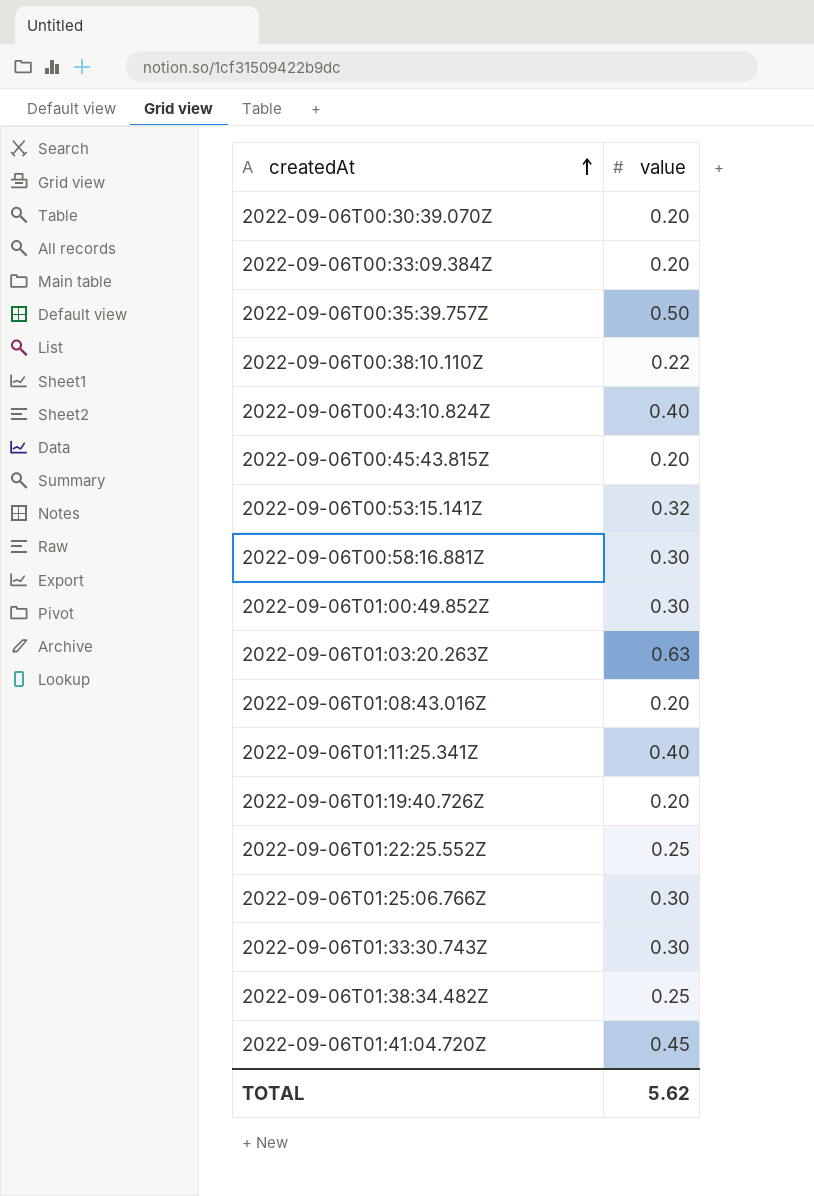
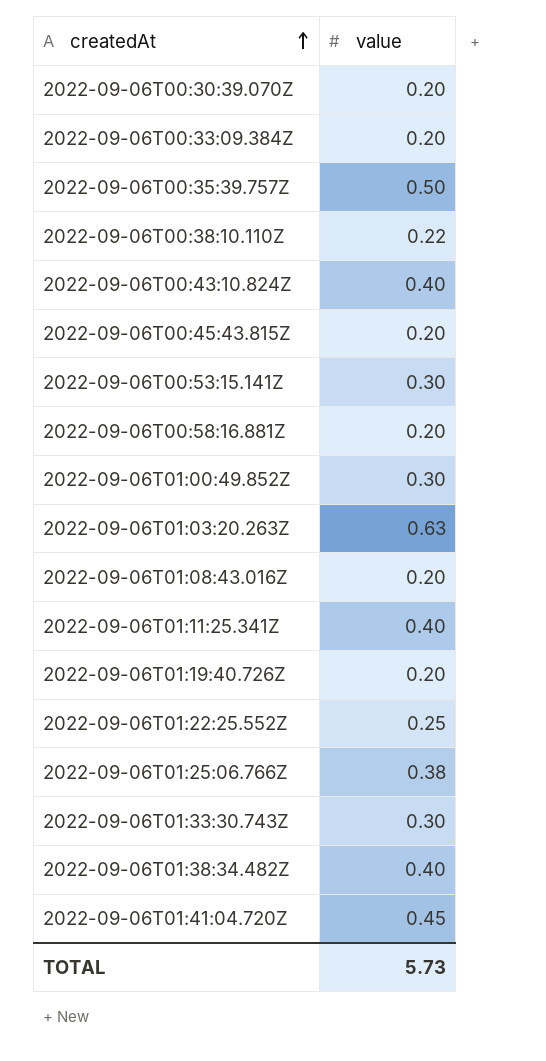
2022-09-06T00:53:15.141Z | value: 0.32 -> 0.30
2022-09-06T00:58:16.881Z | value: 0.30 -> 0.20
2022-09-06T01:25:06.766Z | value: 0.30 -> 0.38
2022-09-06T01:38:34.482Z | value: 0.25 -> 0.40
TOTAL | value: 5.62 -> 5.73

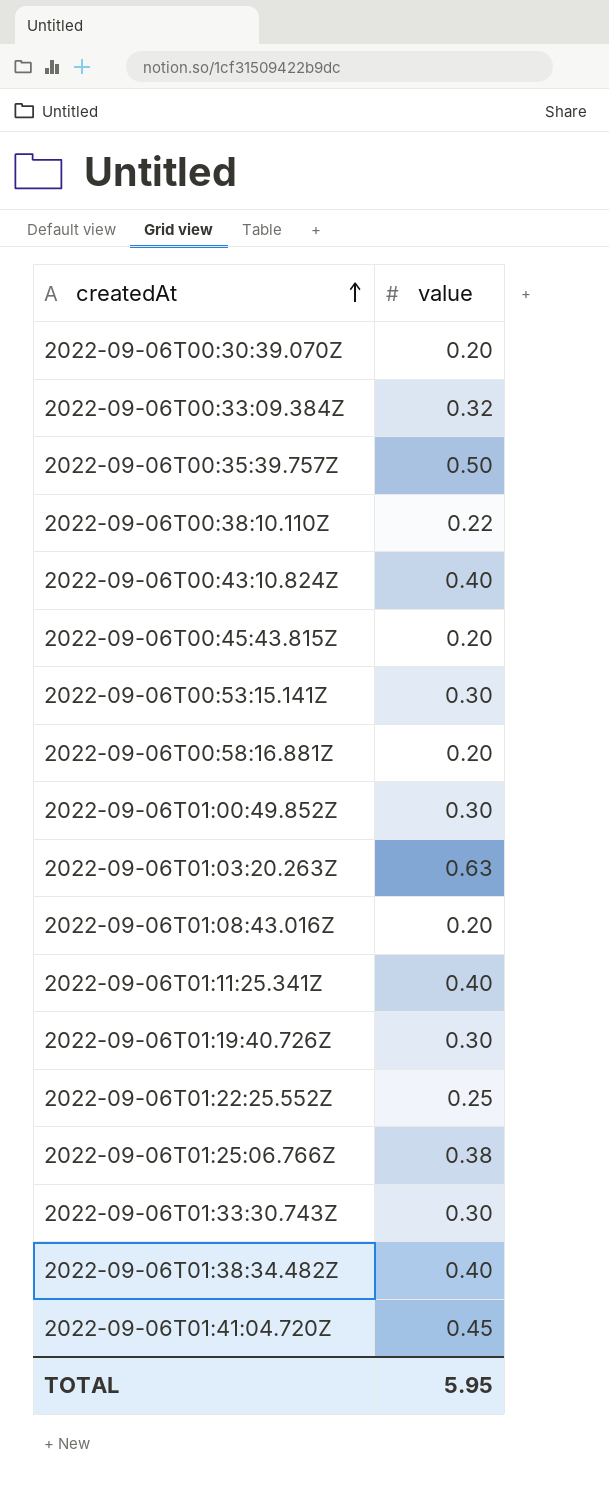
2022-09-06T00:33:09.384Z | value: 0.20 -> 0.32
2022-09-06T01:19:40.726Z | value: 0.20 -> 0.30
TOTAL | value: 5.73 -> 5.95

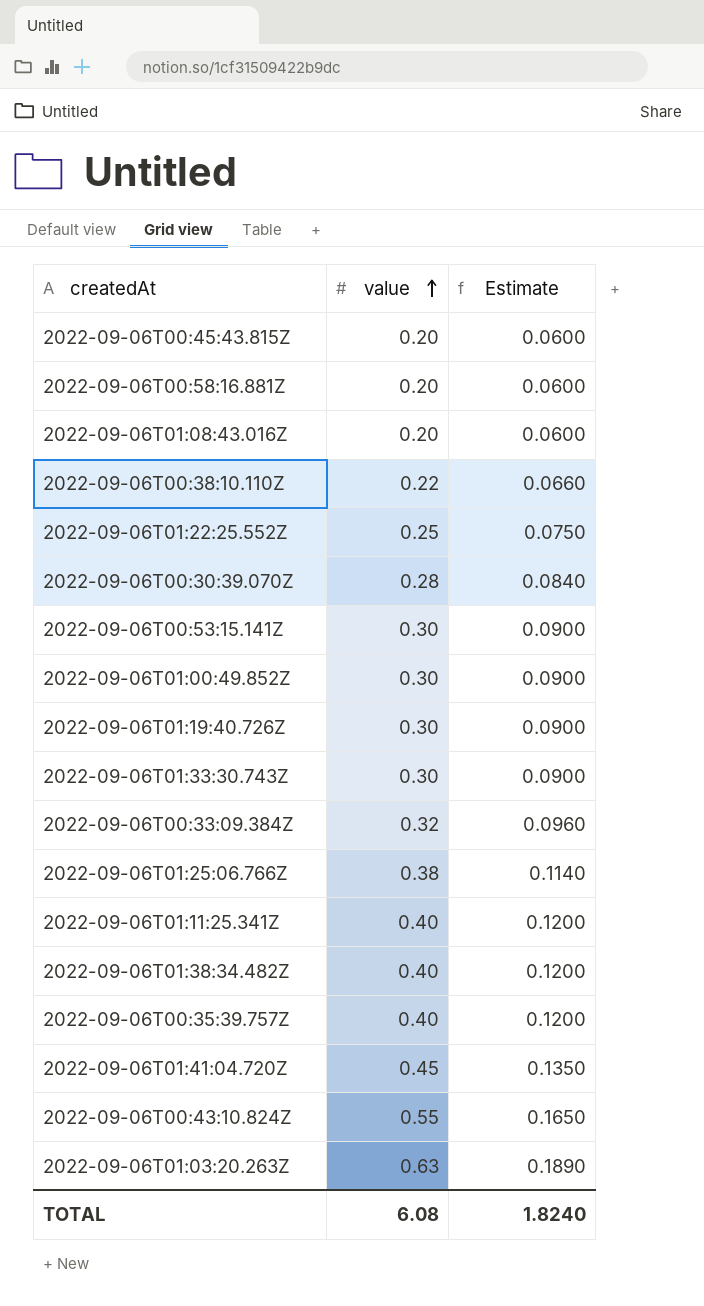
row order: createdAt ascending -> value ascending
column Estimate | formula: none -> [value] * 0.3
2022-09-06T00:30:39.070Z | value: 0.20 -> 0.28
2022-09-06T00:35:39.757Z | value: 0.50 -> 0.40
2022-09-06T00:43:10.824Z | value: 0.40 -> 0.55
TOTAL | value: 5.95 -> 6.08

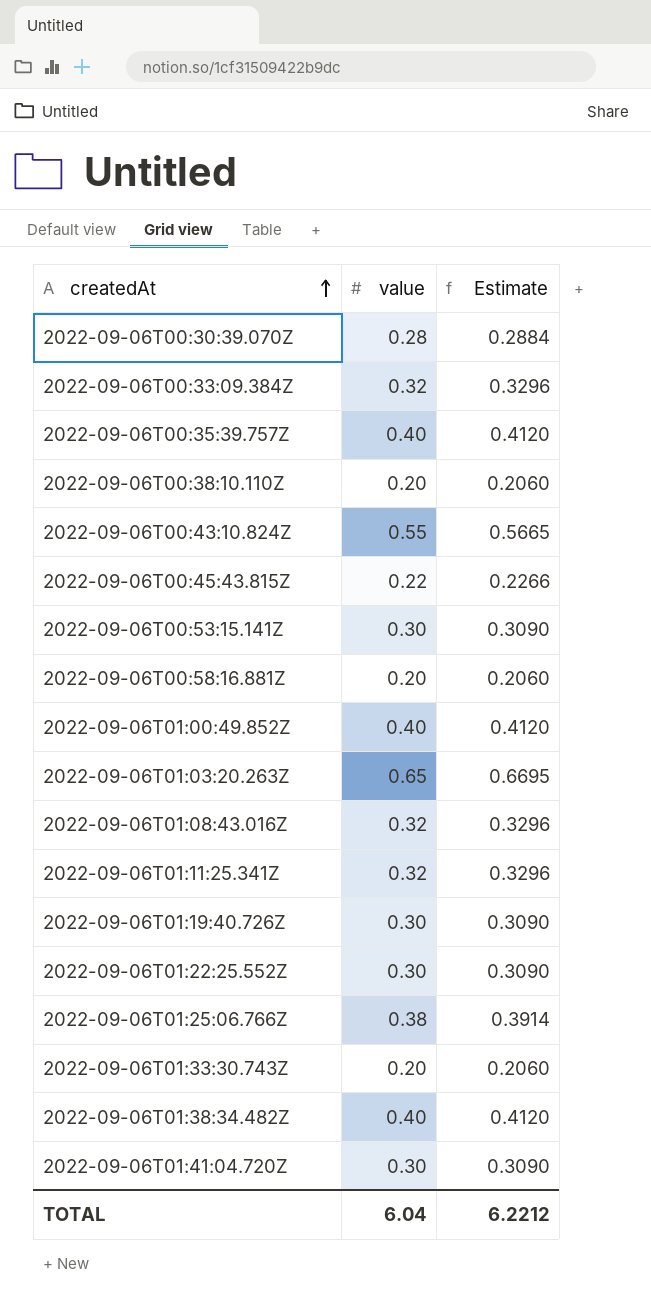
row order: value ascending -> createdAt ascending
column Estimate | formula: [value] * 0.3 -> [value] * 1.03
2022-09-06T00:38:10.110Z | value: 0.22 -> 0.20
2022-09-06T00:45:43.815Z | value: 0.20 -> 0.22
2022-09-06T01:00:49.852Z | value: 0.30 -> 0.40
2022-09-06T01:03:20.263Z | value: 0.63 -> 0.65
2022-09-06T01:08:43.016Z | value: 0.20 -> 0.32
2022-09-06T01:11:25.341Z | value: 0.40 -> 0.32
2022-09-06T01:22:25.552Z | value: 0.25 -> 0.30
2022-09-06T01:33:30.743Z | value: 0.30 -> 0.20
2022-09-06T01:41:04.720Z | value: 0.45 -> 0.30
TOTAL | value: 6.08 -> 6.04
TOTAL | Estimate: 1.8240 -> 6.2212

